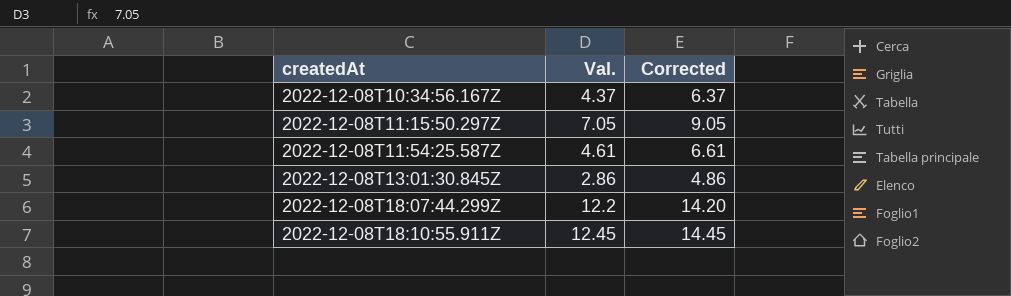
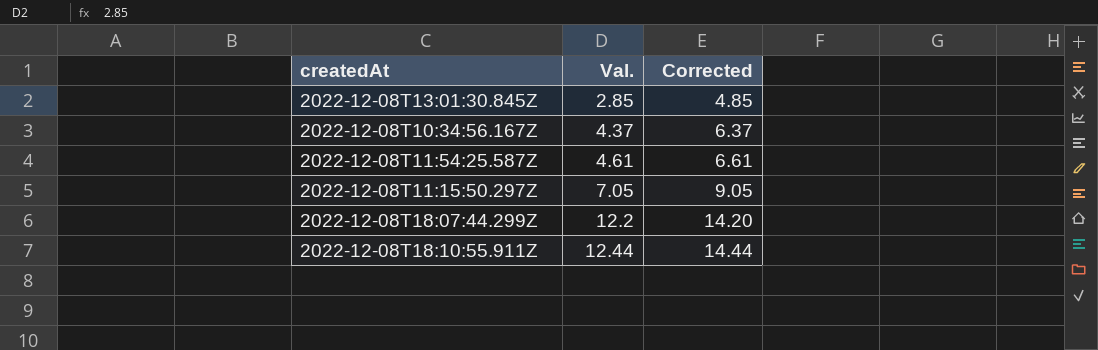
row order: createdAt ascending -> Val. ascending
2022-12-08T13:01:30.845Z | Val.: 2.86 -> 2.85
2022-12-08T13:01:30.845Z | Corrected: 4.86 -> 4.85
2022-12-08T18:10:55.911Z | Val.: 12.45 -> 12.44
2022-12-08T18:10:55.911Z | Corrected: 14.45 -> 14.44

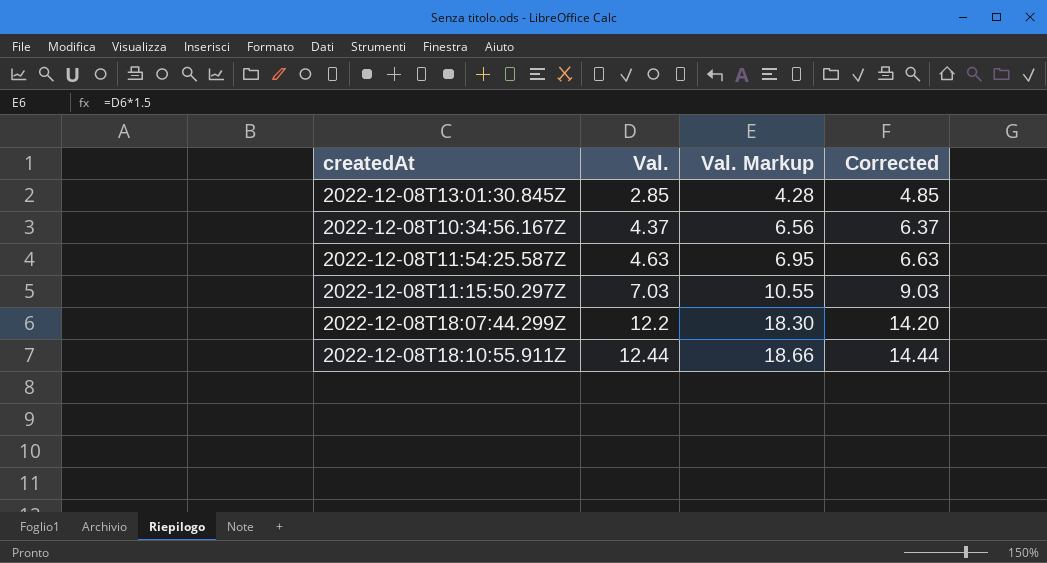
column Val. Markup | formula: none -> [Val.] * 1.5
2022-12-08T11:54:25.587Z | Val.: 4.61 -> 4.63
2022-12-08T11:54:25.587Z | Corrected: 6.61 -> 6.63
2022-12-08T11:15:50.297Z | Val.: 7.05 -> 7.03
2022-12-08T11:15:50.297Z | Corrected: 9.05 -> 9.03

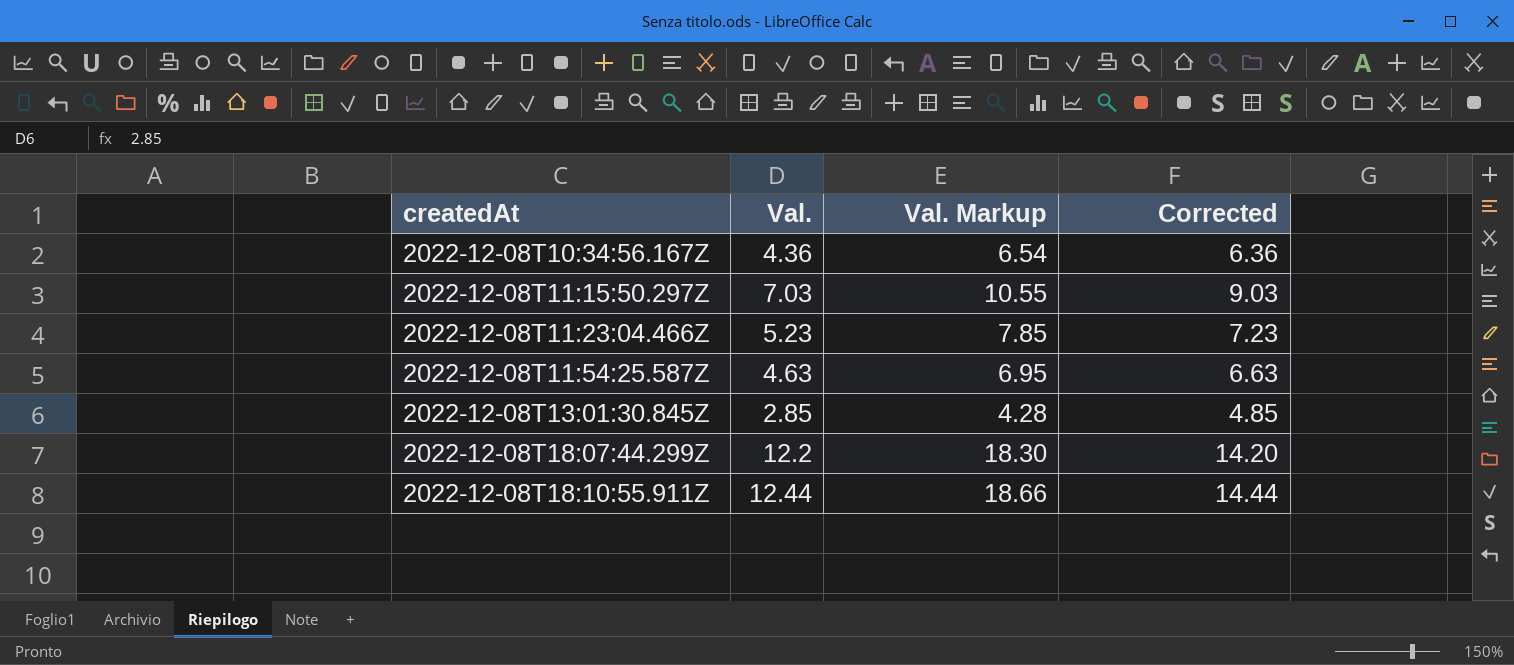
row order: Val. ascending -> createdAt ascending
2022-12-08T10:34:56.167Z | Val.: 4.37 -> 4.36
2022-12-08T10:34:56.167Z | Val. Markup: 6.56 -> 6.54
2022-12-08T10:34:56.167Z | Corrected: 6.37 -> 6.36
row 2022-12-08T11:23:04.466Z: none -> 5.23 | 7.85 | 7.23

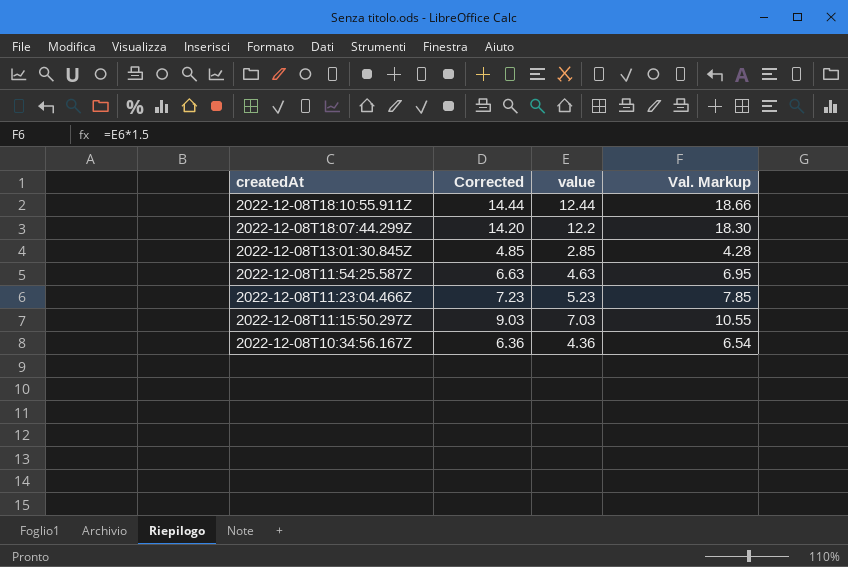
row order: createdAt ascending -> createdAt descending
column Corrected | position: 4 -> 2
column name: Val. -> value

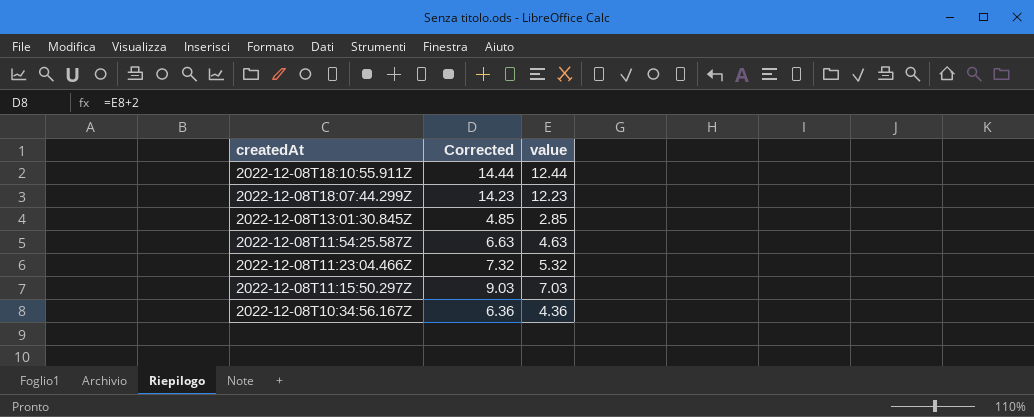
column Val. Markup | formula: [value] * 1.5 -> none
2022-12-08T18:07:44.299Z | Corrected: 14.20 -> 14.23
2022-12-08T18:07:44.299Z | value: 12.2 -> 12.23
2022-12-08T11:23:04.466Z | Corrected: 7.23 -> 7.32
2022-12-08T11:23:04.466Z | value: 5.23 -> 5.32

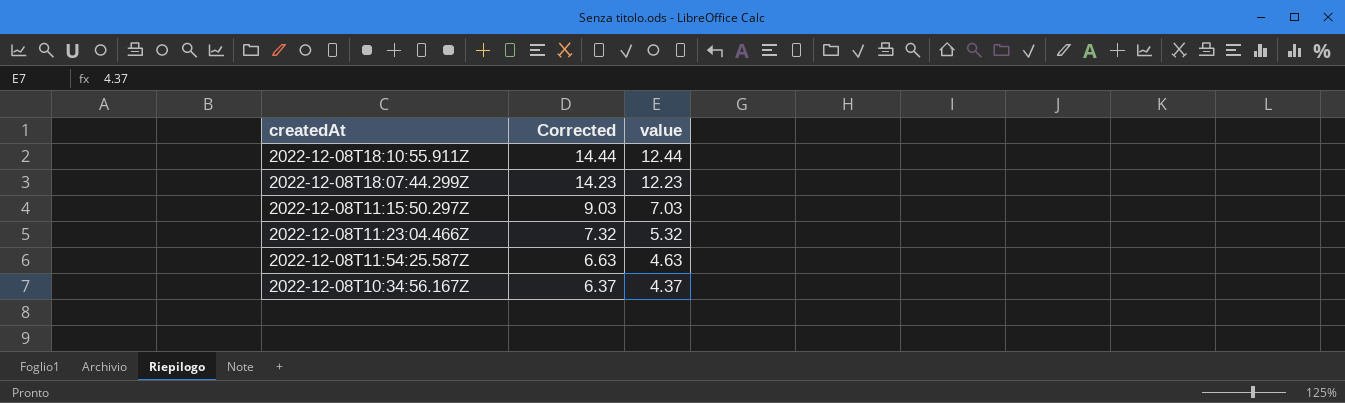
row order: createdAt descending -> Corrected descending
row 2022-12-08T13:01:30.845Z: 4.85 | 2.85 -> none
2022-12-08T10:34:56.167Z | Corrected: 6.36 -> 6.37
2022-12-08T10:34:56.167Z | value: 4.36 -> 4.37

